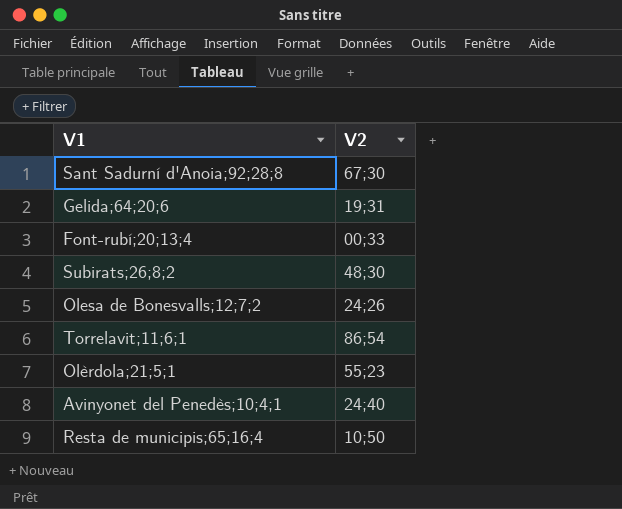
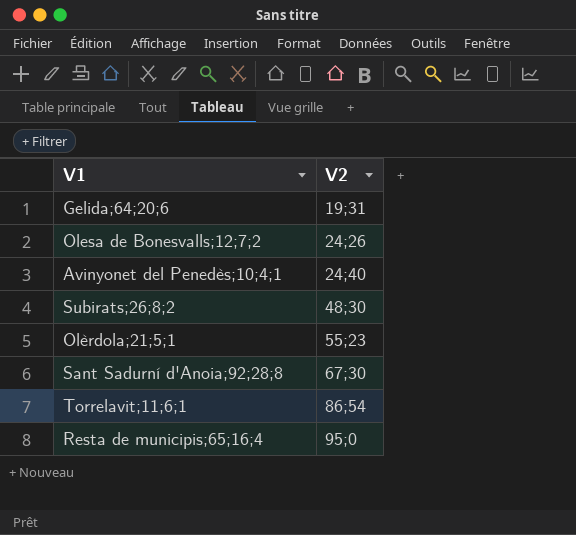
row order: none -> V2 ascending
row Font-rubí;20;13;4: 00;33 -> none
Resta de municipis;65;16;4 | V2: 10;50 -> 95;0

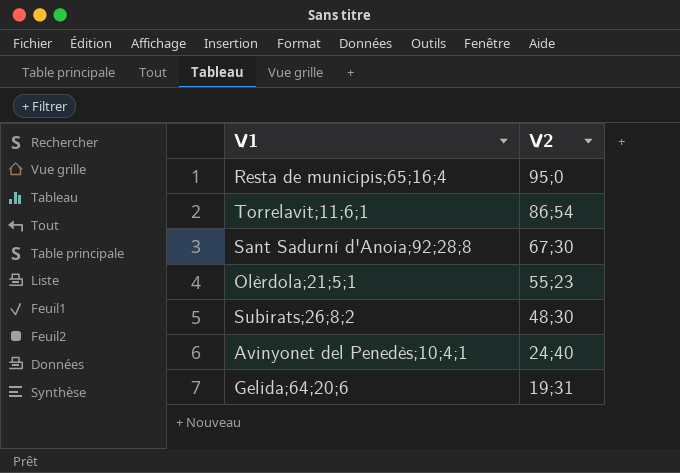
row order: V2 ascending -> V2 descending
row Olesa de Bonesvalls;12;7;2: 24;26 -> none

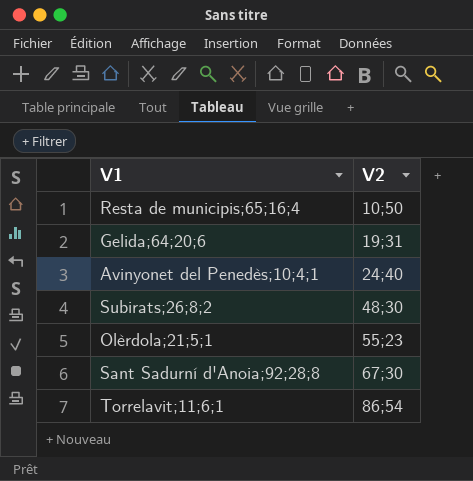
row order: V2 descending -> V2 ascending
Resta de municipis;65;16;4 | V2: 95;0 -> 10;50

